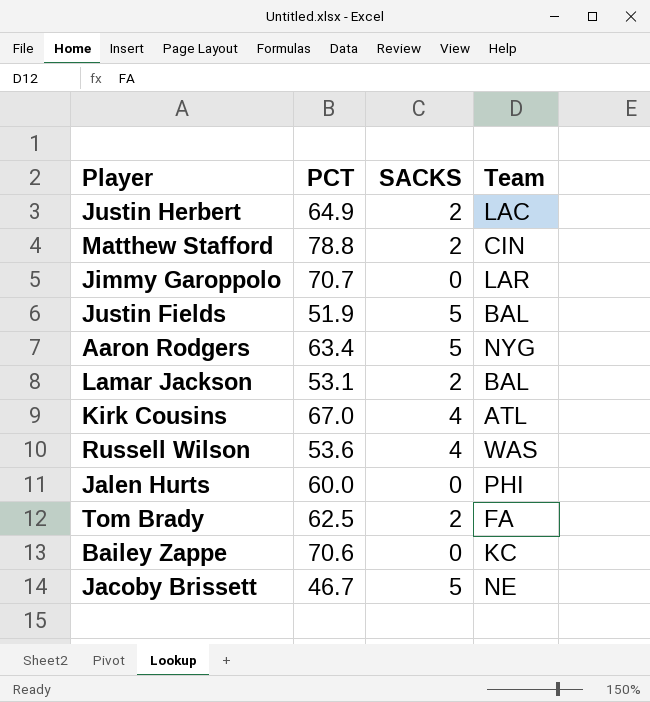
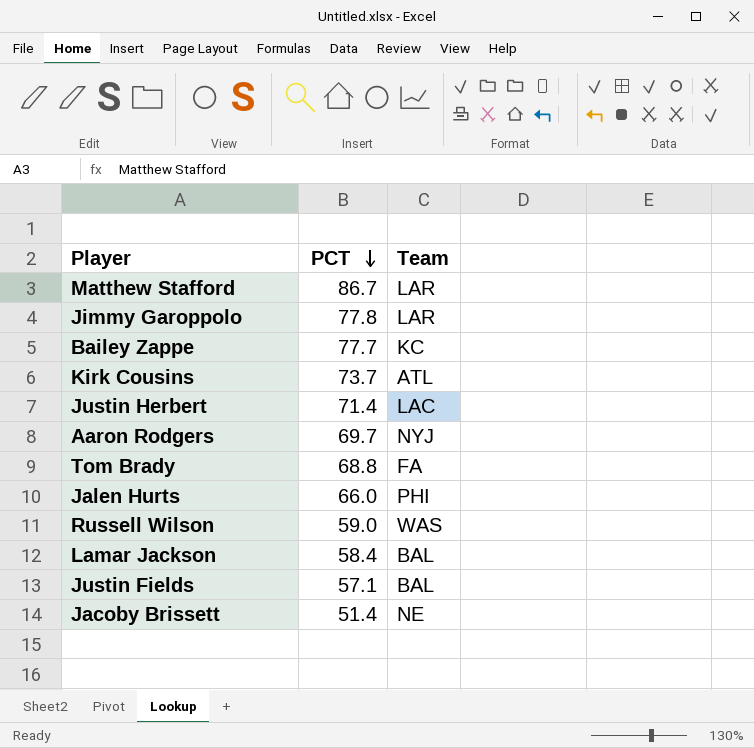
row order: none -> PCT descending
column SACKS | position: 3 -> none
Matthew Stafford | PCT: 78.8 -> 86.7
Matthew Stafford | Team: CIN -> LAR
Jimmy Garoppolo | PCT: 70.7 -> 77.8
Bailey Zappe | PCT: 70.6 -> 77.7
Kirk Cousins | PCT: 67.0 -> 73.7
Justin Herbert | PCT: 64.9 -> 71.4
Aaron Rodgers | PCT: 63.4 -> 69.7
Aaron Rodgers | Team: NYG -> NYJ
Tom Brady | PCT: 62.5 -> 68.8
Jalen Hurts | PCT: 60.0 -> 66.0
Russell Wilson | PCT: 53.6 -> 59.0
Lamar Jackson | PCT: 53.1 -> 58.4
Justin Fields | PCT: 51.9 -> 57.1
Jacoby Brissett | PCT: 46.7 -> 51.4

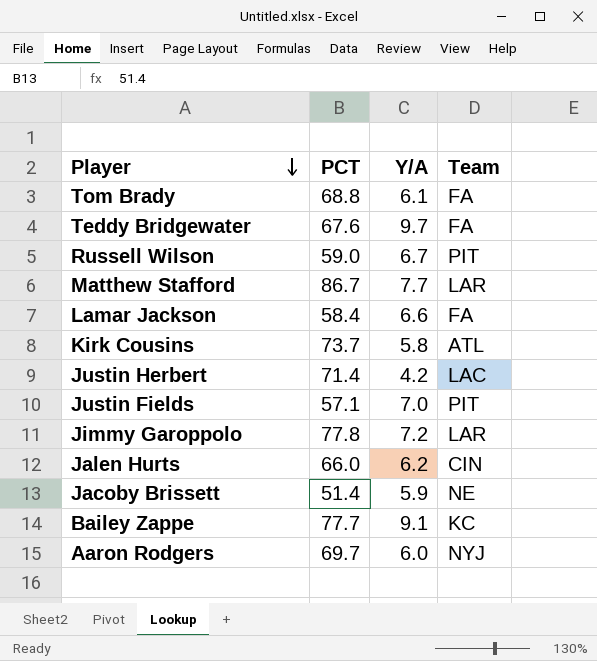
row order: PCT descending -> Player descending
column Y/A | position: none -> 3
row Teddy Bridgewater: none -> 67.6 | 9.7 | FA
Russell Wilson | Team: WAS -> PIT
Lamar Jackson | Team: BAL -> FA
Justin Fields | Team: BAL -> PIT
Jalen Hurts | Team: PHI -> CIN

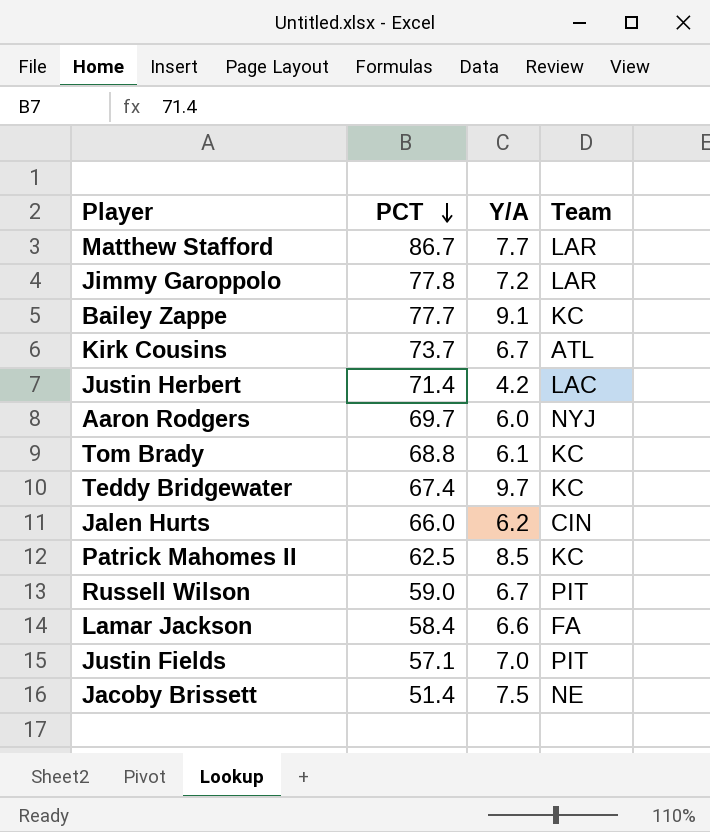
row order: Player descending -> PCT descending
Kirk Cousins | Y/A: 5.8 -> 6.7
Tom Brady | Team: FA -> KC
Teddy Bridgewater | PCT: 67.6 -> 67.4
Teddy Bridgewater | Team: FA -> KC
row Patrick Mahomes II: none -> 62.5 | 8.5 | KC
Jacoby Brissett | Y/A: 5.9 -> 7.5

